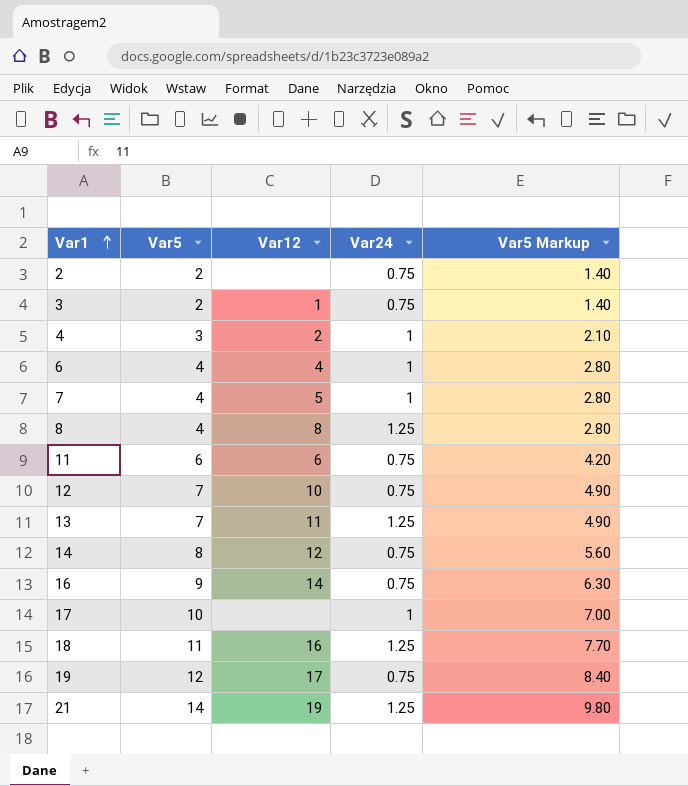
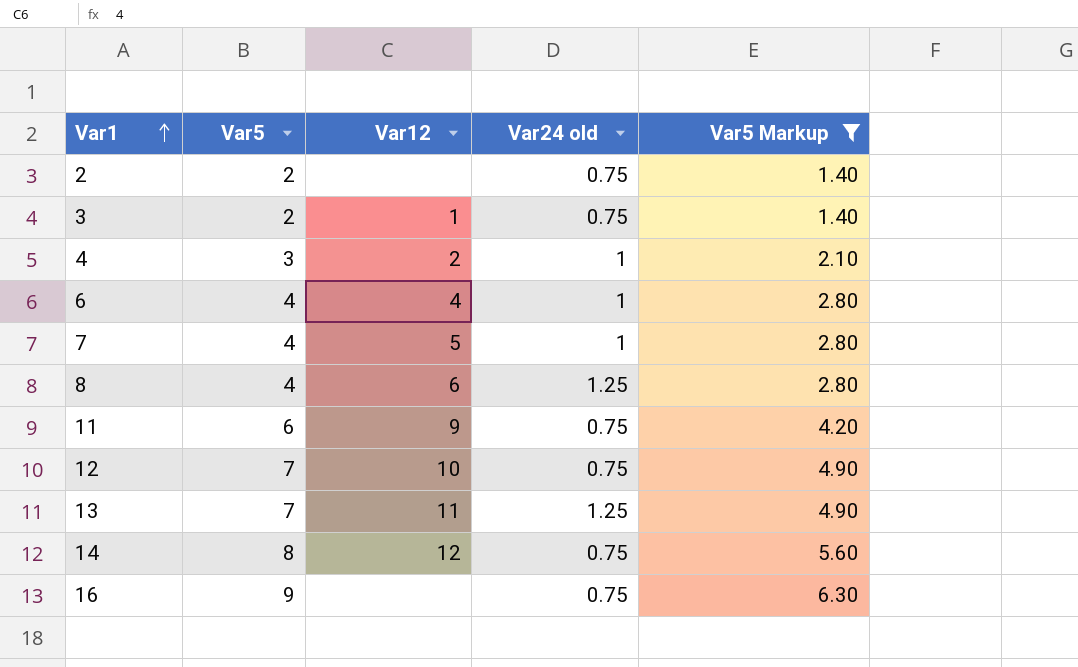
filter: none -> Var5 Markup <= 6.30
column name: Var24 -> Var24 old
8 | Var12: 8 -> 6
11 | Var12: 6 -> 9
16 | Var12: 14 -> none

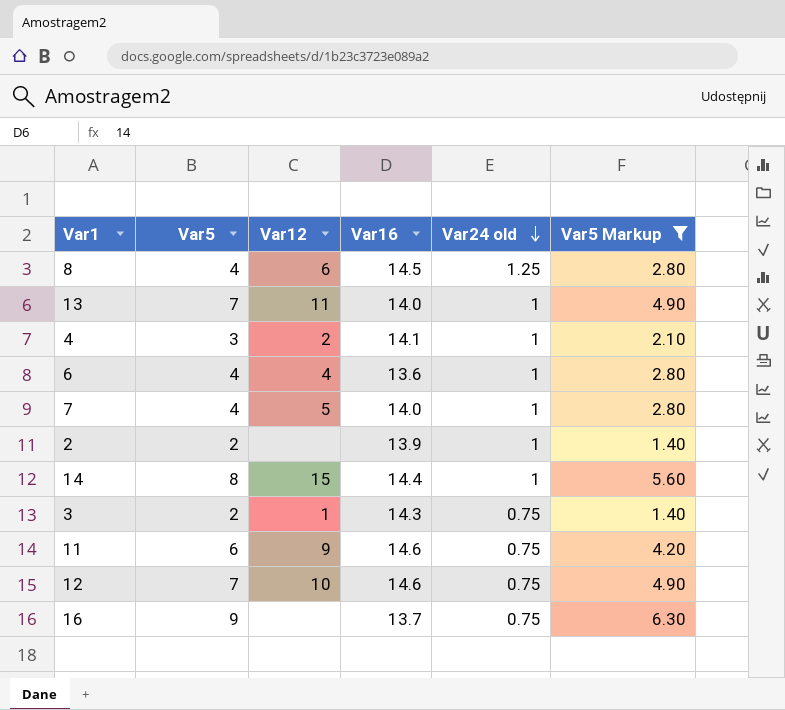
row order: Var1 ascending -> Var24 old descending
column Var16 | position: none -> 4
13 | Var24 old: 1.25 -> 1
2 | Var24 old: 0.75 -> 1
14 | Var12: 12 -> 15
14 | Var24 old: 0.75 -> 1

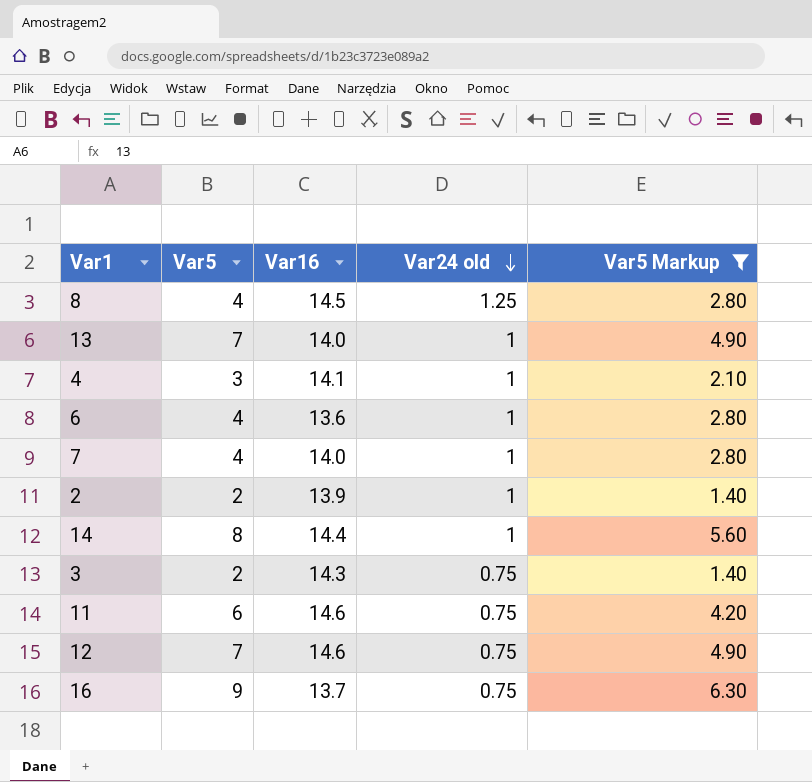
column Var12 | position: 3 -> none

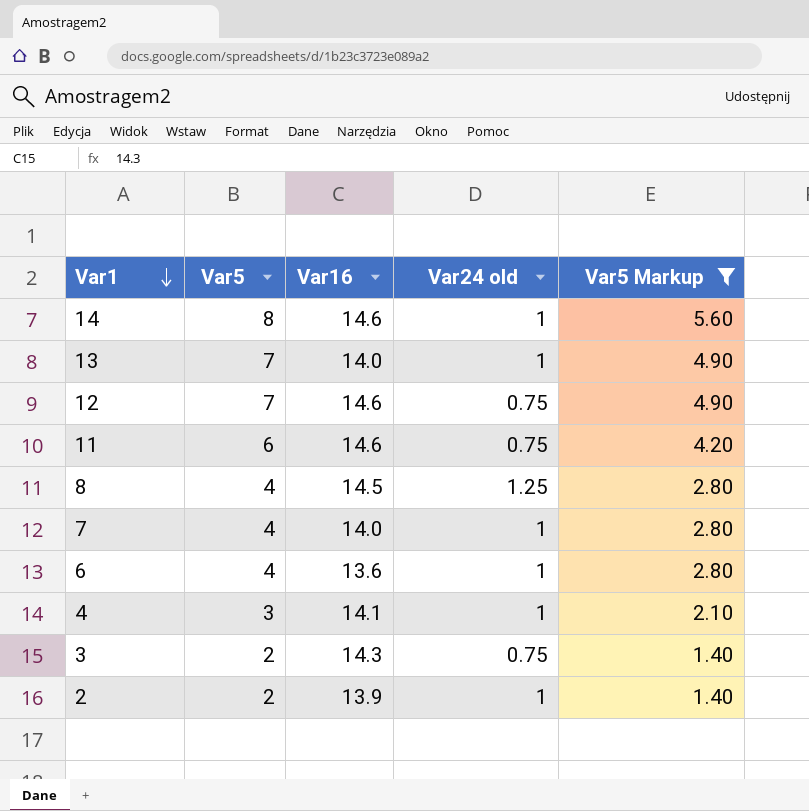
row order: Var24 old descending -> Var1 descending
row 16: 9 | 13.7 | 0.75 | 6.30 -> none
14 | Var16: 14.4 -> 14.6

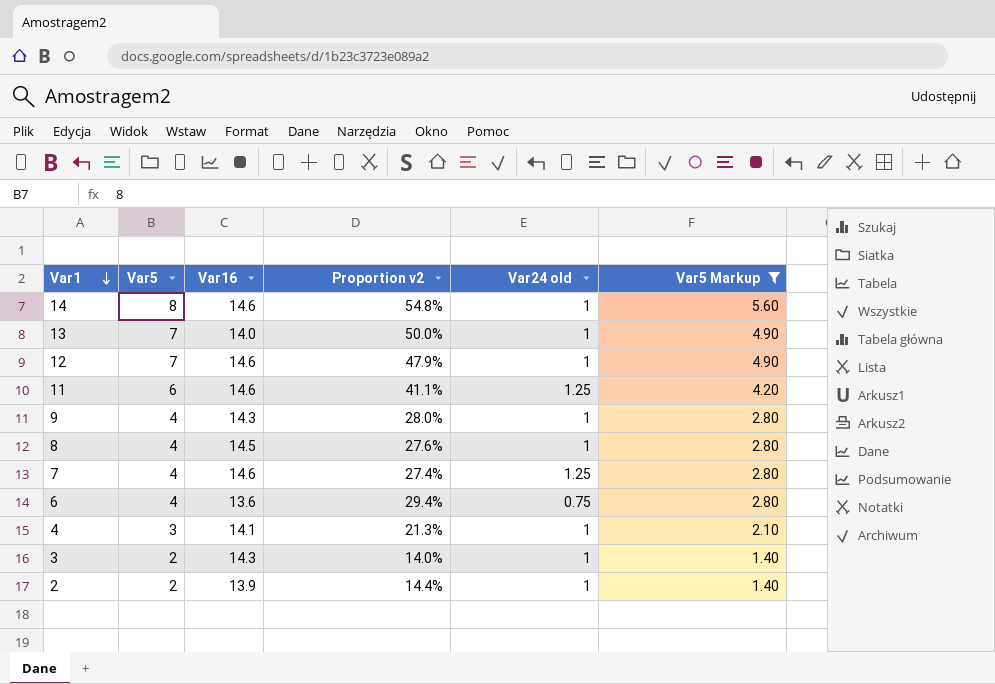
column Proportion v2 | formula: none -> [Var5] / [Var16]
12 | Var24 old: 0.75 -> 1
11 | Var24 old: 0.75 -> 1.25
row 9: none -> 4 | 14.3 | 28.0% | 1 | 2.80
8 | Var24 old: 1.25 -> 1
7 | Var16: 14.0 -> 14.6
7 | Var24 old: 1 -> 1.25
6 | Var24 old: 1 -> 0.75
3 | Var24 old: 0.75 -> 1

